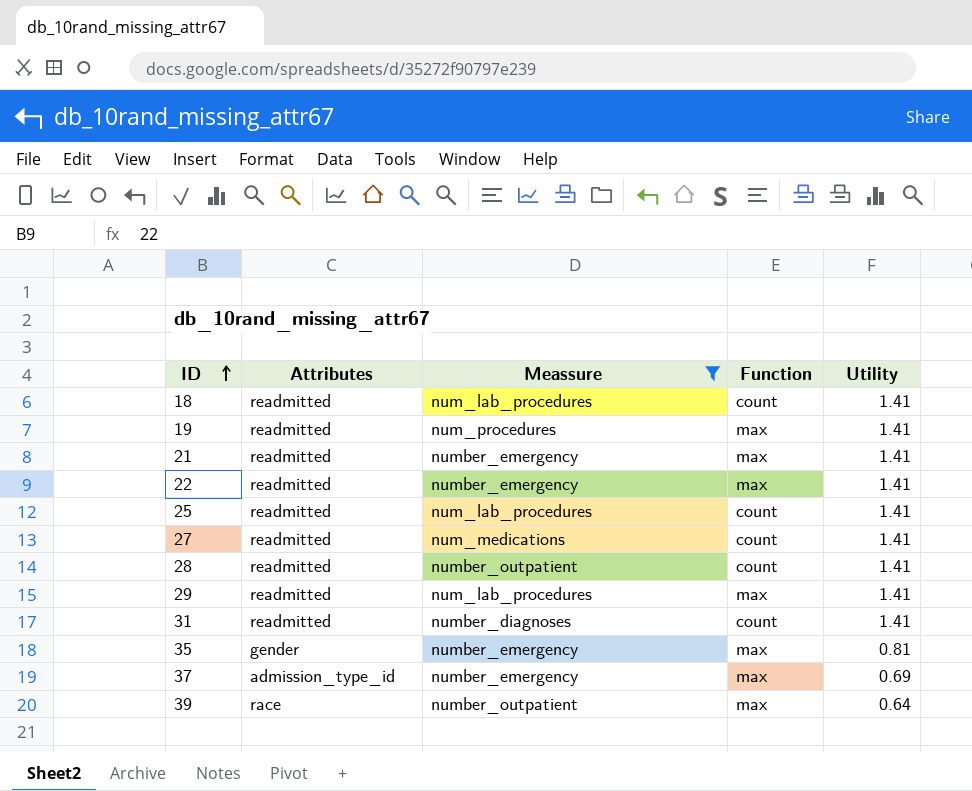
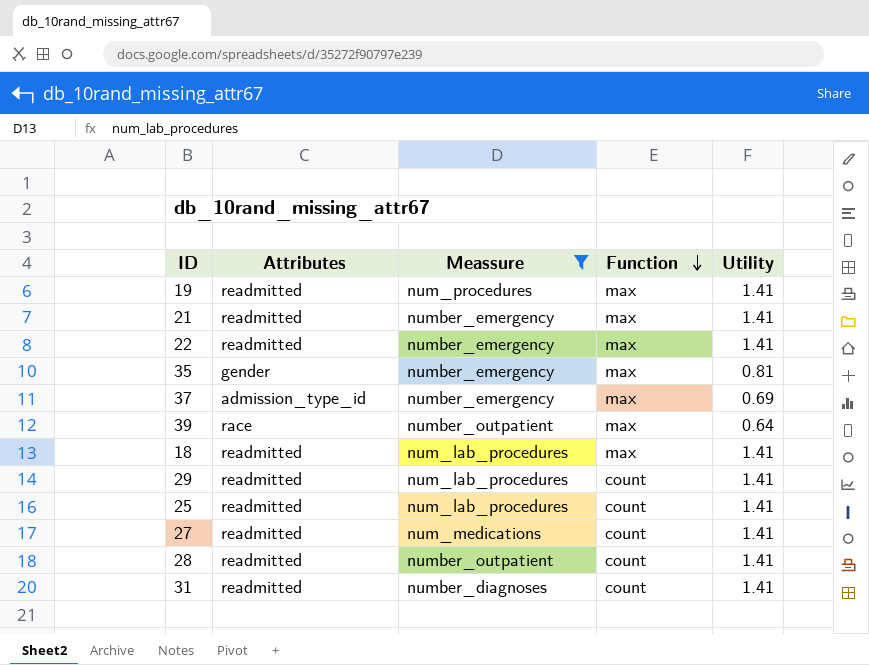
row order: ID ascending -> Function descending
18 | Function: count -> max
29 | Function: max -> count

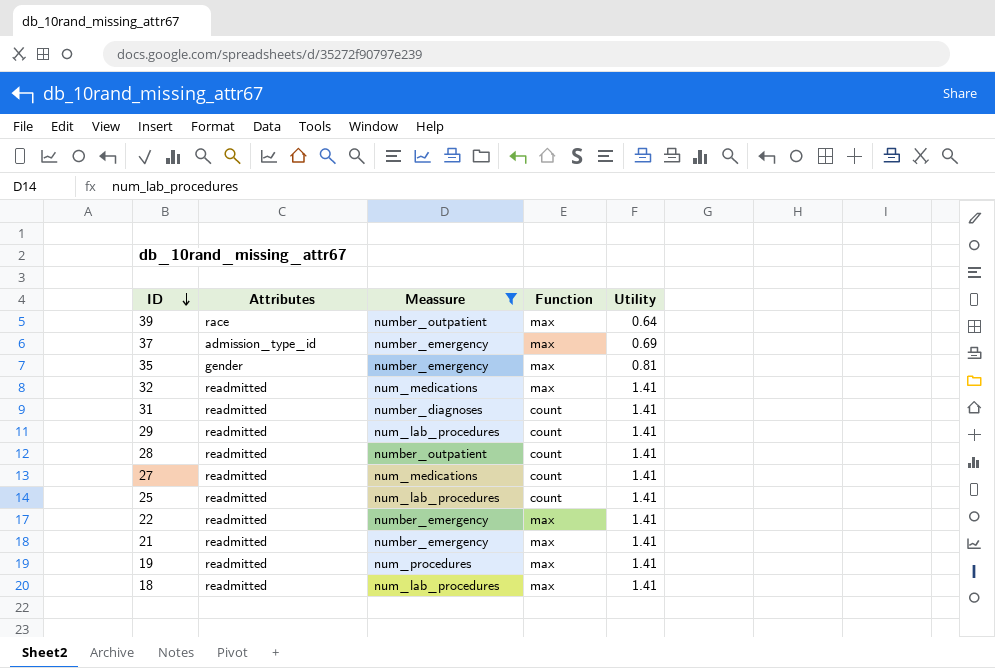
row order: Function descending -> ID descending
row 32: none -> readmitted | num_medications | max | 1.41

